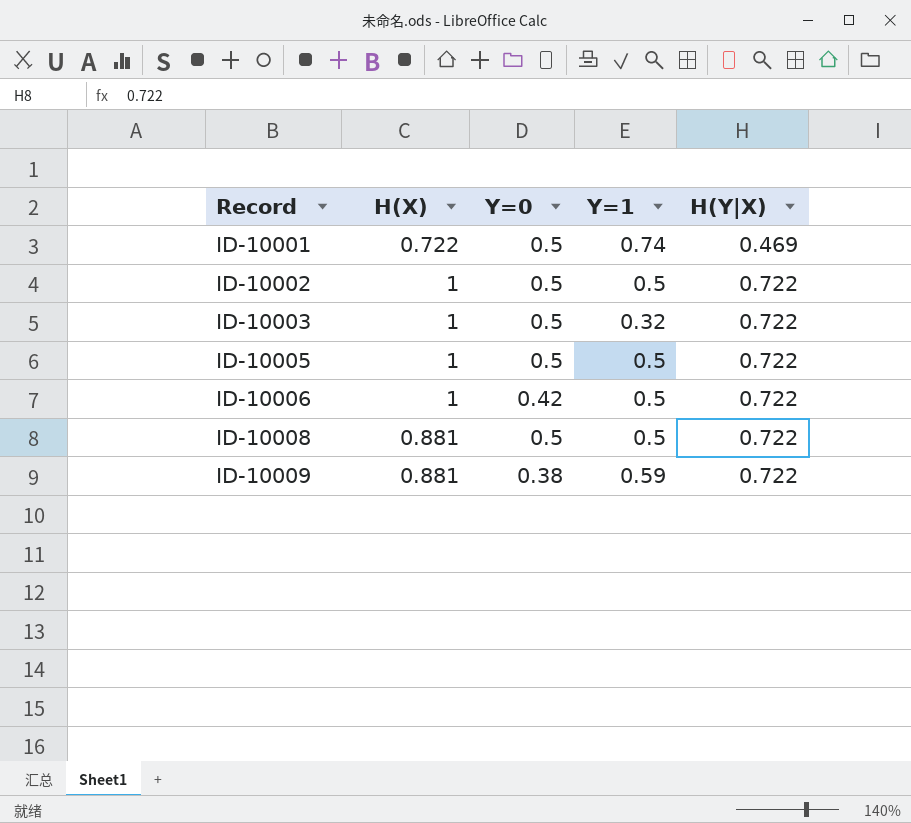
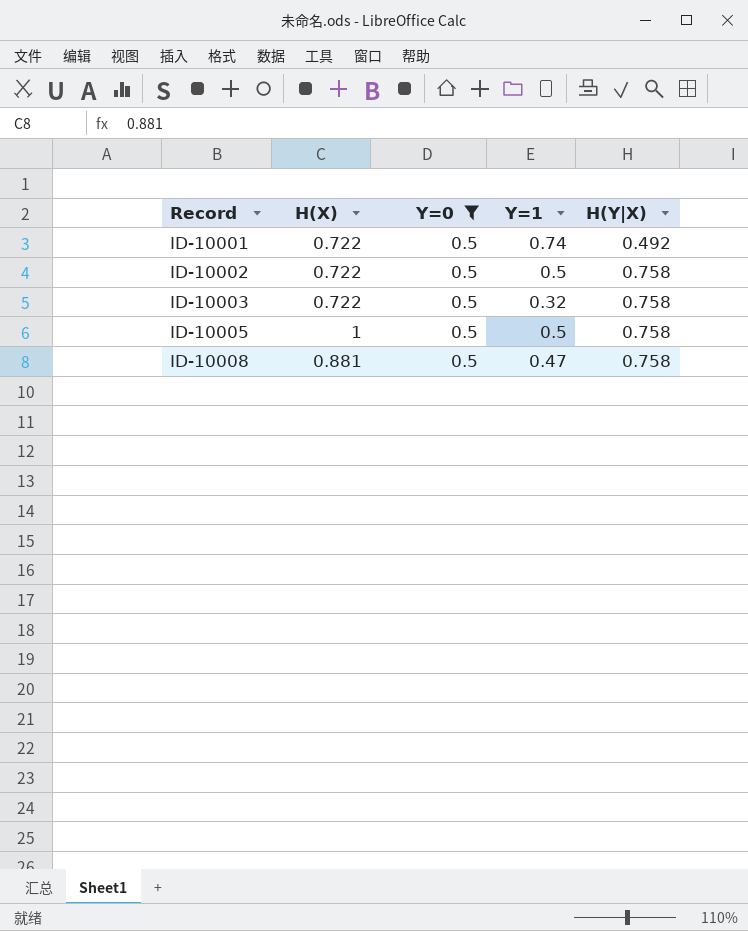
filter: none -> Y=0 = 0.5
ID-10001 | H(Y|X): 0.469 -> 0.492
ID-10002 | H(X): 1 -> 0.722
ID-10002 | H(Y|X): 0.722 -> 0.758
ID-10003 | H(X): 1 -> 0.722
ID-10003 | H(Y|X): 0.722 -> 0.758
ID-10005 | H(Y|X): 0.722 -> 0.758
ID-10008 | Y=1: 0.5 -> 0.47
ID-10008 | H(Y|X): 0.722 -> 0.758

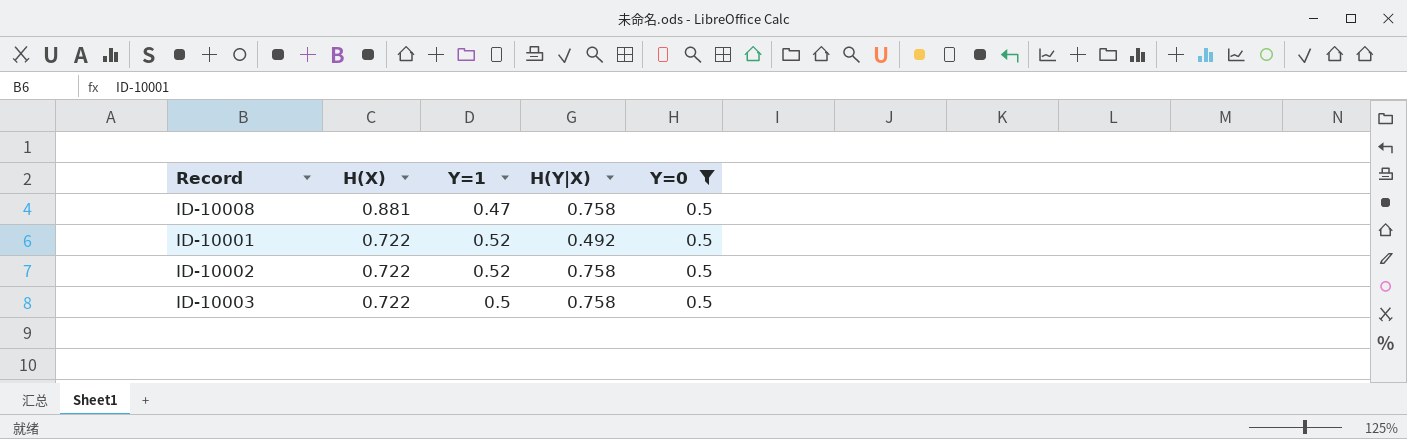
row order: Record ascending -> H(X) descending
column Y=0 | position: 3 -> 5
row ID-10005: 1 | 0.5 | 0.5 | 0.758 -> none
ID-10001 | Y=1: 0.74 -> 0.52
ID-10002 | Y=1: 0.5 -> 0.52
ID-10003 | Y=1: 0.32 -> 0.5

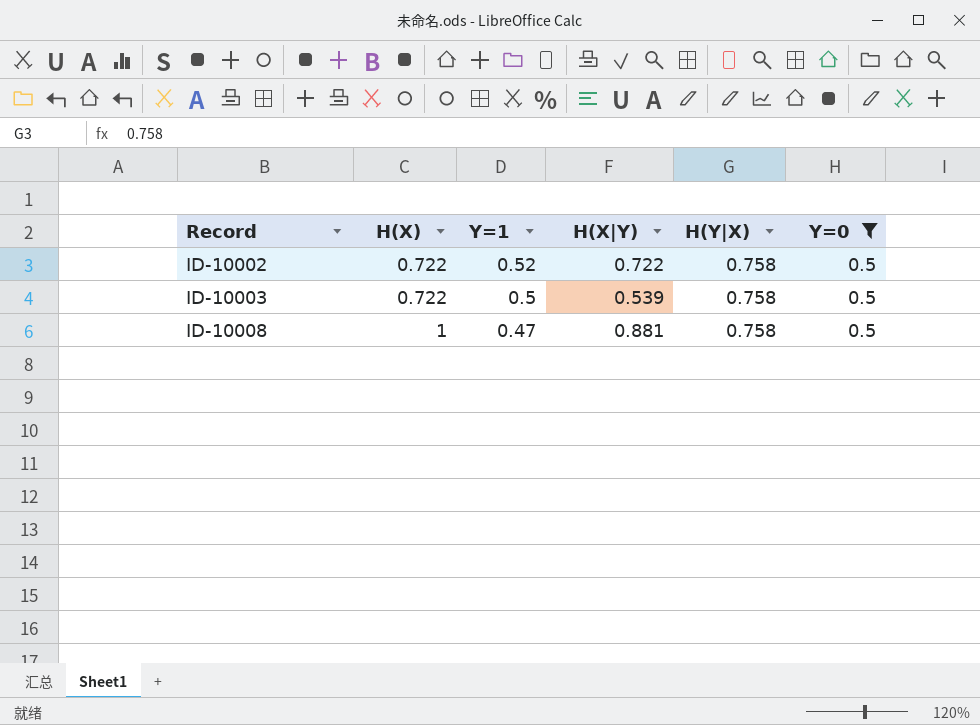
row order: H(X) descending -> Record ascending
column H(X|Y) | position: none -> 4
row ID-10001: 0.722 | 0.52 | 0.492 | 0.5 -> none
ID-10008 | H(X): 0.881 -> 1

